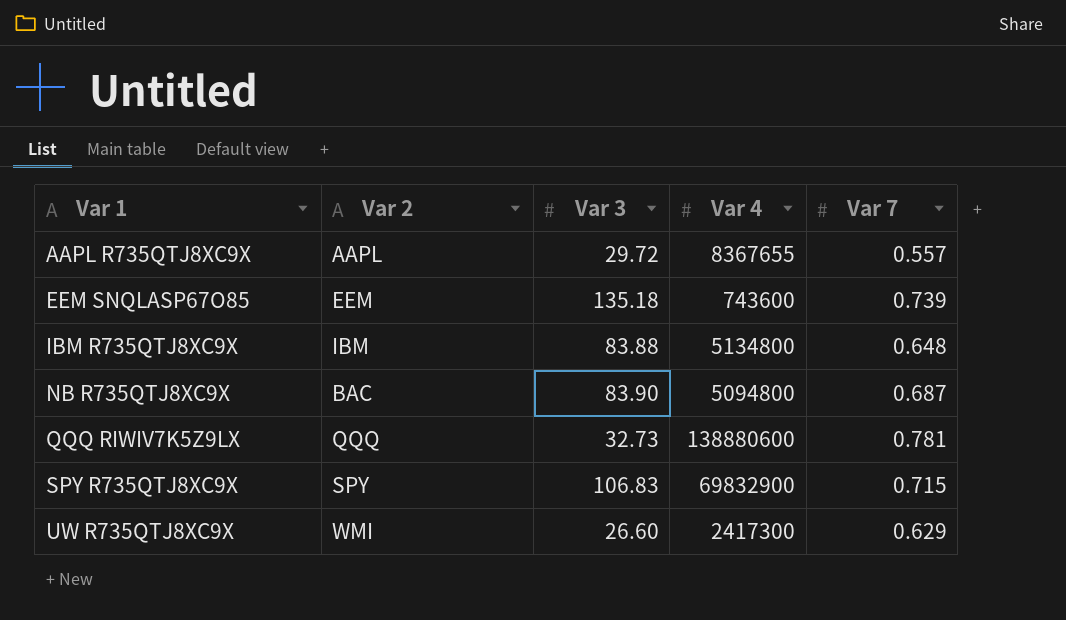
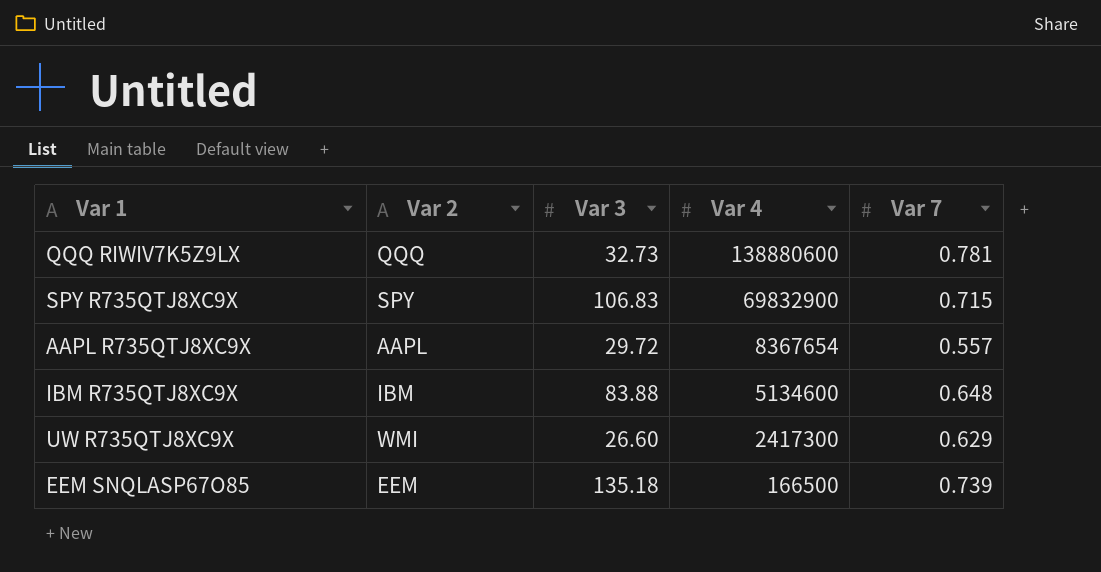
row order: Var 1 ascending -> Var 4 descending
row NB R735QTJ8XC9X: BAC | 83.90 | 5094800 | 0.687 -> none
AAPL R735QTJ8XC9X | Var 4: 8367655 -> 8367654
IBM R735QTJ8XC9X | Var 4: 5134800 -> 5134600
EEM SNQLASP67O85 | Var 4: 743600 -> 166500

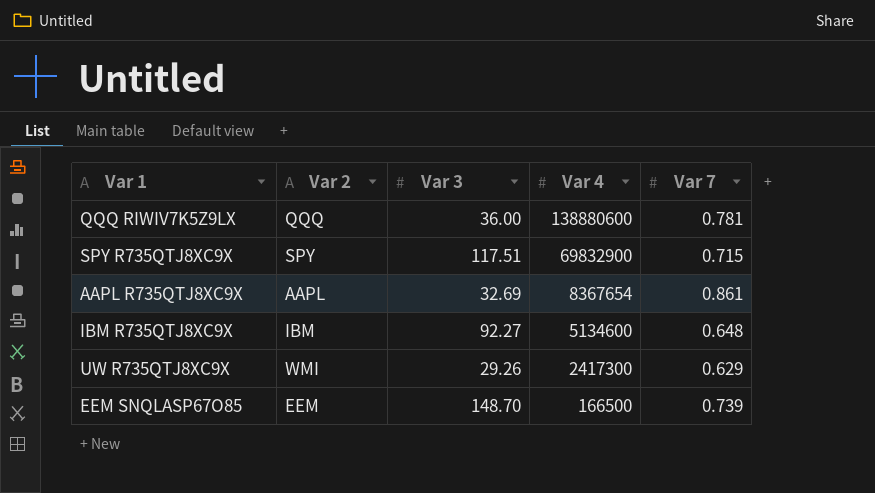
QQQ RIWIV7K5Z9LX | Var 3: 32.73 -> 36.00
SPY R735QTJ8XC9X | Var 3: 106.83 -> 117.51
AAPL R735QTJ8XC9X | Var 3: 29.72 -> 32.69
AAPL R735QTJ8XC9X | Var 7: 0.557 -> 0.861
IBM R735QTJ8XC9X | Var 3: 83.88 -> 92.27
UW R735QTJ8XC9X | Var 3: 26.60 -> 29.26
EEM SNQLASP67O85 | Var 3: 135.18 -> 148.70

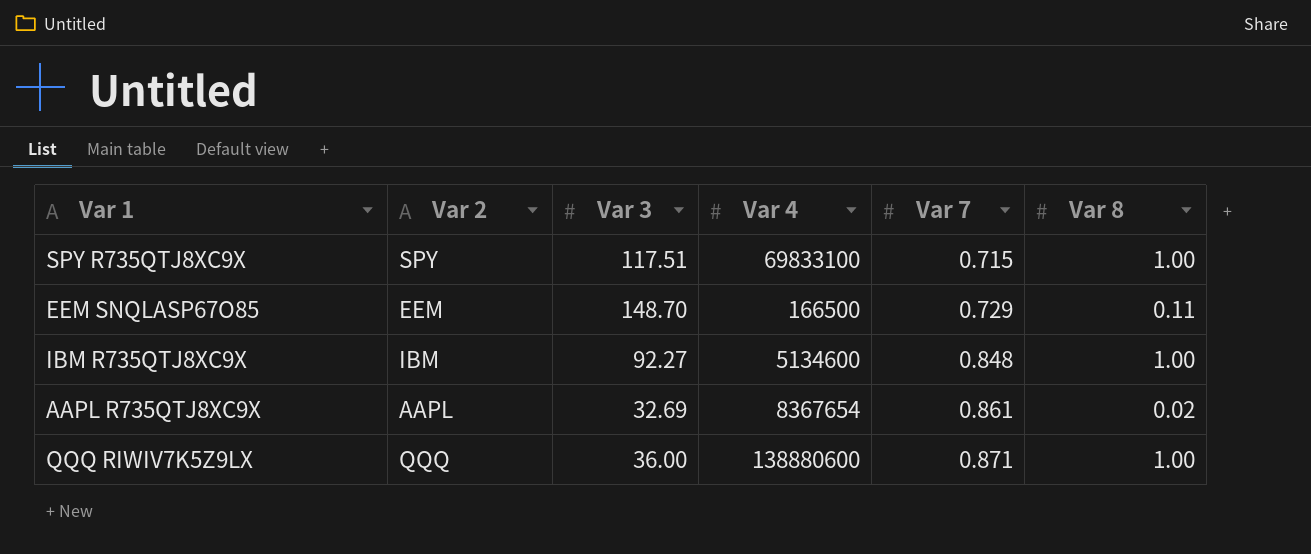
row order: Var 4 descending -> Var 7 ascending
column Var 8 | position: none -> 6
row UW R735QTJ8XC9X: WMI | 29.26 | 2417300 | 0.629 -> none
SPY R735QTJ8XC9X | Var 4: 69832900 -> 69833100
EEM SNQLASP67O85 | Var 7: 0.739 -> 0.729
IBM R735QTJ8XC9X | Var 7: 0.648 -> 0.848
QQQ RIWIV7K5Z9LX | Var 7: 0.781 -> 0.871

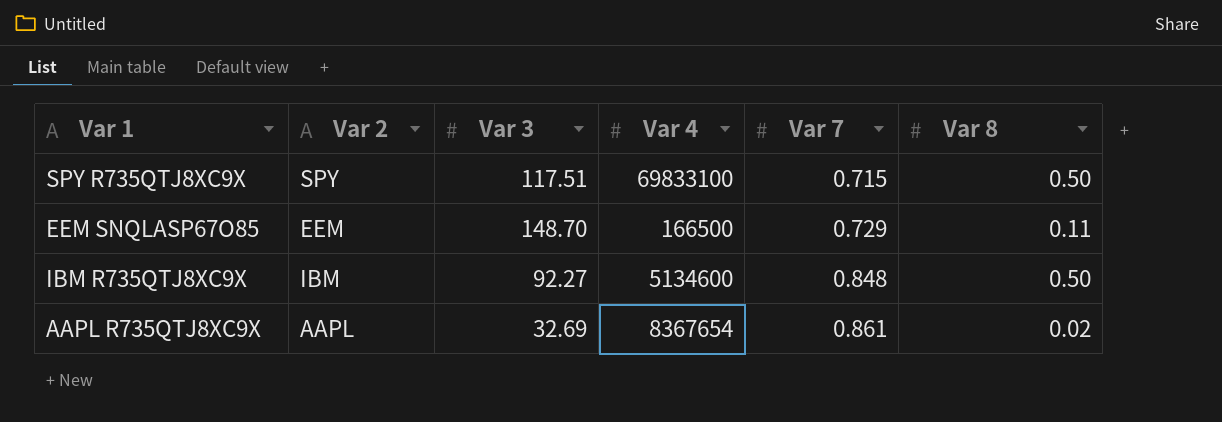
row QQQ RIWIV7K5Z9LX: QQQ | 36.00 | 138880600 | 0.871 | 1.00 -> none
SPY R735QTJ8XC9X | Var 8: 1.00 -> 0.50
IBM R735QTJ8XC9X | Var 8: 1.00 -> 0.50

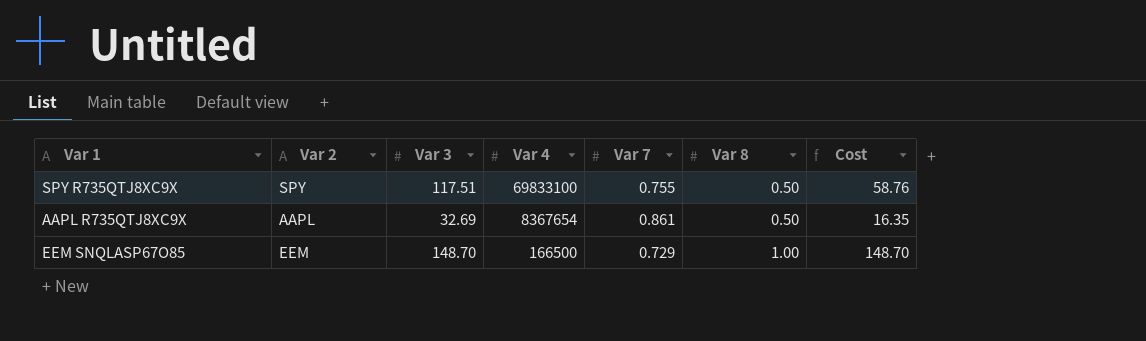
row order: Var 7 ascending -> Var 4 descending
column Cost | formula: none -> [Var 3] * [Var 8]
row IBM R735QTJ8XC9X: IBM | 92.27 | 5134600 | 0.848 | 0.50 -> none
SPY R735QTJ8XC9X | Var 7: 0.715 -> 0.755
AAPL R735QTJ8XC9X | Var 8: 0.02 -> 0.50
EEM SNQLASP67O85 | Var 8: 0.11 -> 1.00

